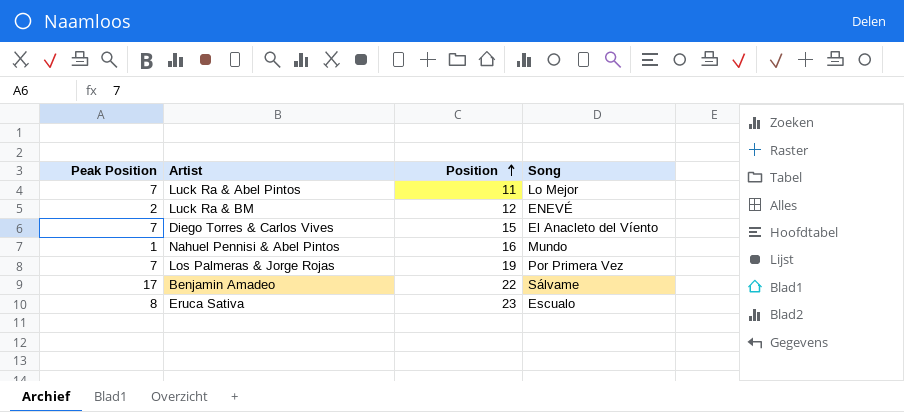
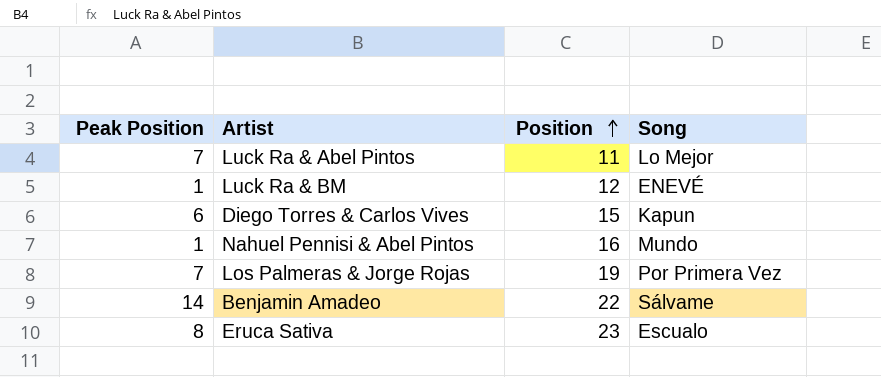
Luck Ra & BM | Peak Position: 2 -> 1
Diego Torres & Carlos Vives | Peak Position: 7 -> 6
Diego Torres & Carlos Vives | Song: El Anacleto del Víento -> Kapun
Benjamin Amadeo | Peak Position: 17 -> 14

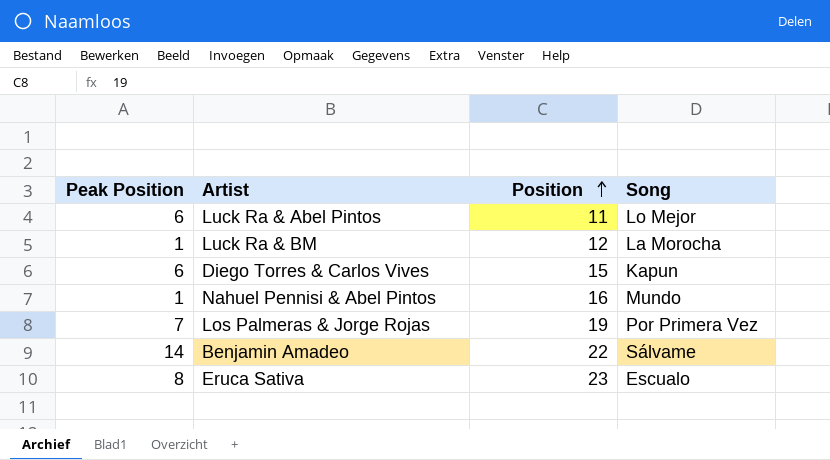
Luck Ra & Abel Pintos | Peak Position: 7 -> 6
Luck Ra & BM | Song: ENEVÉ -> La Morocha

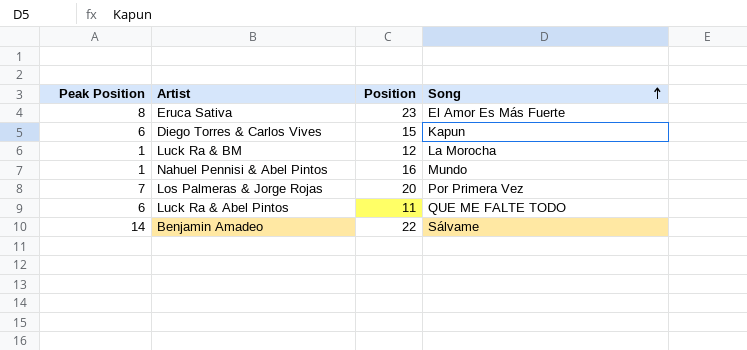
row order: Position ascending -> Song ascending
Eruca Sativa | Song: Escualo -> El Amor Es Más Fuerte
Los Palmeras & Jorge Rojas | Position: 19 -> 20
Luck Ra & Abel Pintos | Song: Lo Mejor -> QUE ME FALTE TODO

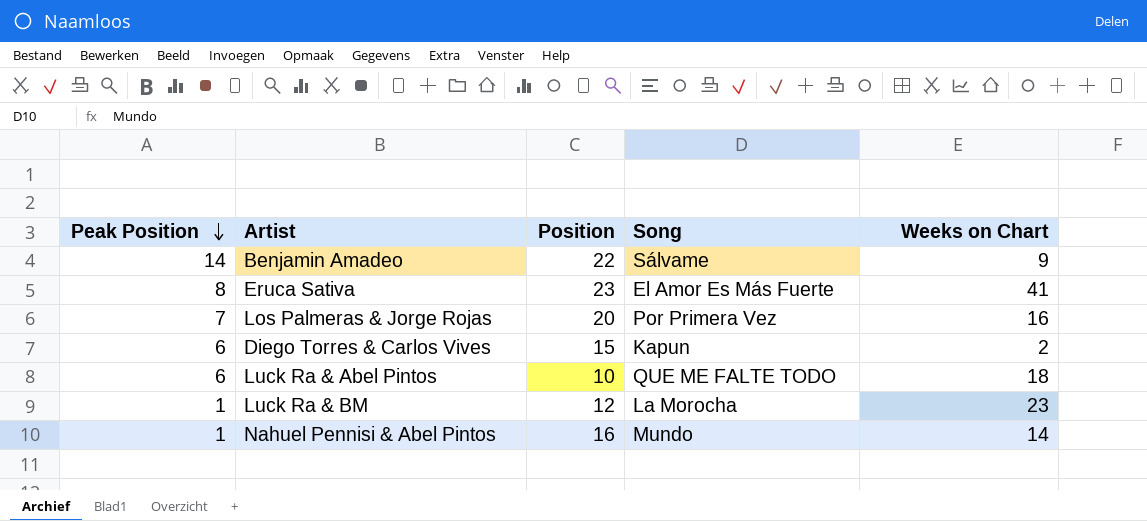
row order: Song ascending -> Peak Position descending
column Weeks on Chart | position: none -> 5
Luck Ra & Abel Pintos | Position: 11 -> 10

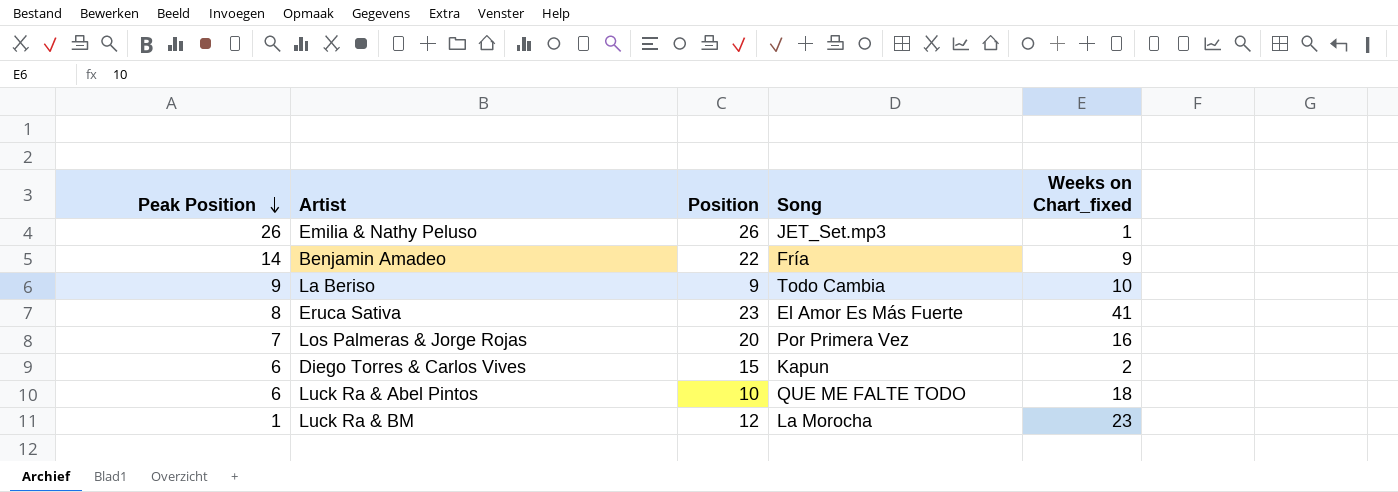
column name: Weeks on Chart -> Weeks on Chart_fixed
row Nahuel Pennisi & Abel Pintos: 1 | 16 | Mundo | 14 -> none
row Emilia & Nathy Peluso: none -> 26 | 26 | JET_Set.mp3 | 1
Benjamin Amadeo | Song: Sálvame -> Fría
row La Beriso: none -> 9 | 9 | Todo Cambia | 10

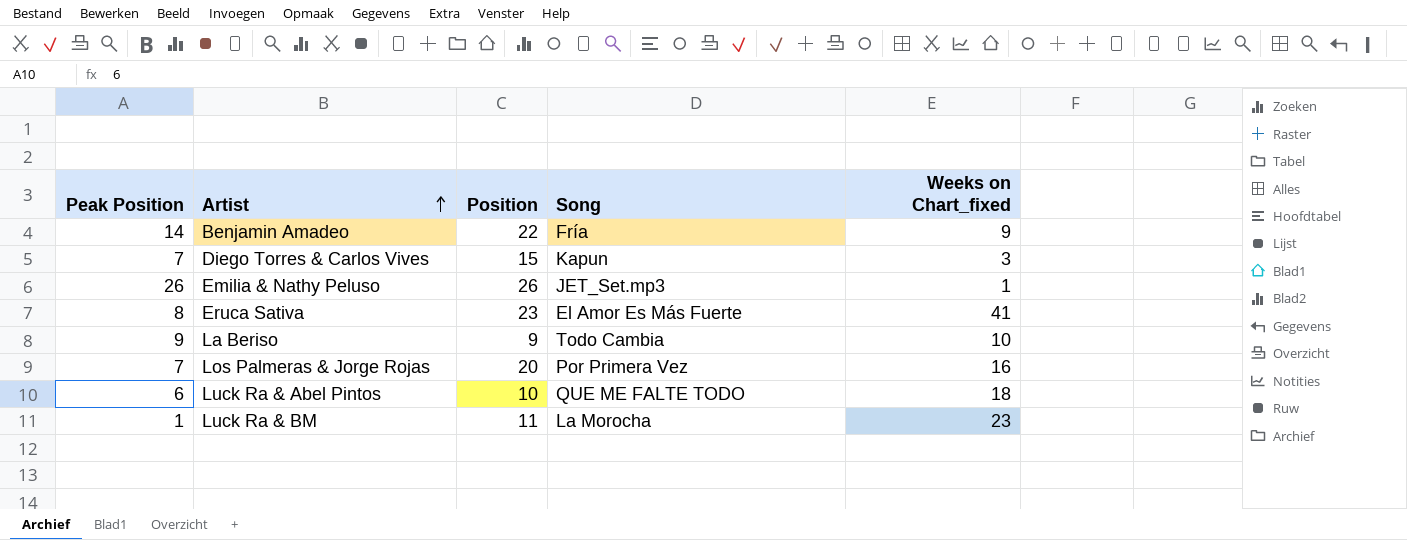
row order: Peak Position descending -> Artist ascending
Diego Torres & Carlos Vives | Peak Position: 6 -> 7
Diego Torres & Carlos Vives | Weeks on Chart_fixed: 2 -> 3
Luck Ra & BM | Position: 12 -> 11

